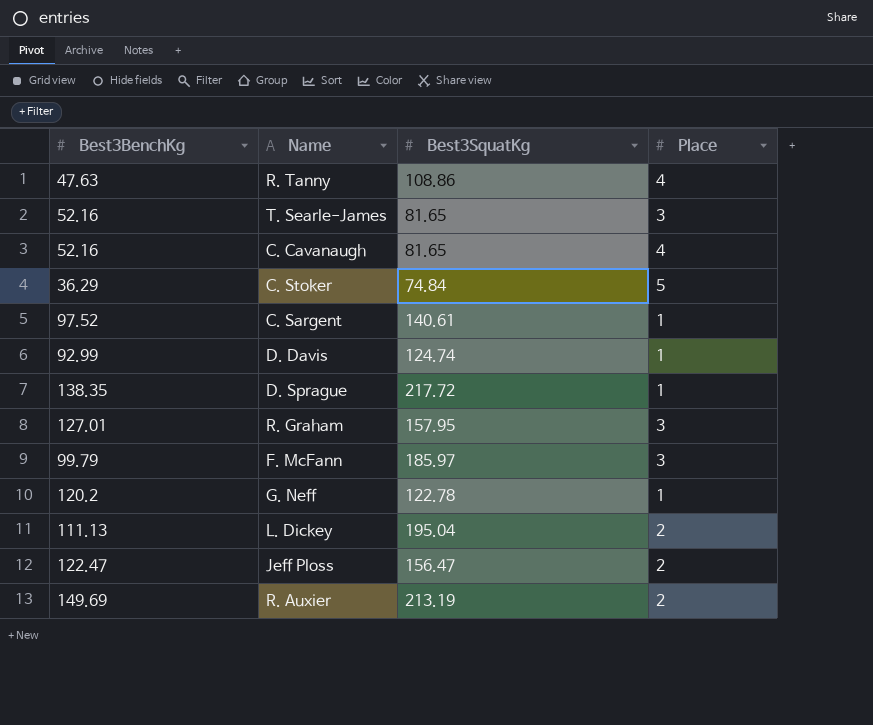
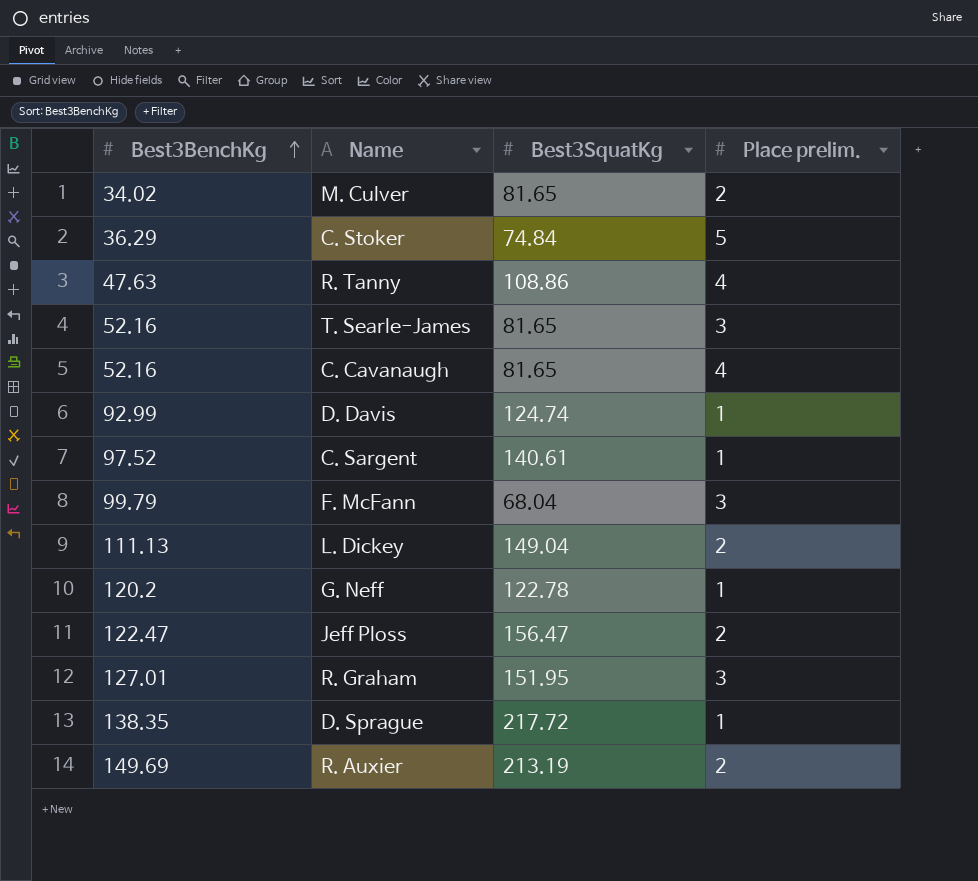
row order: none -> Best3BenchKg ascending
column name: Place -> Place prelim.
row M. Culver: none -> 34.02 | 81.65 | 2
F. McFann | Best3SquatKg: 185.97 -> 68.04
L. Dickey | Best3SquatKg: 195.04 -> 149.04
R. Graham | Best3SquatKg: 157.95 -> 151.95

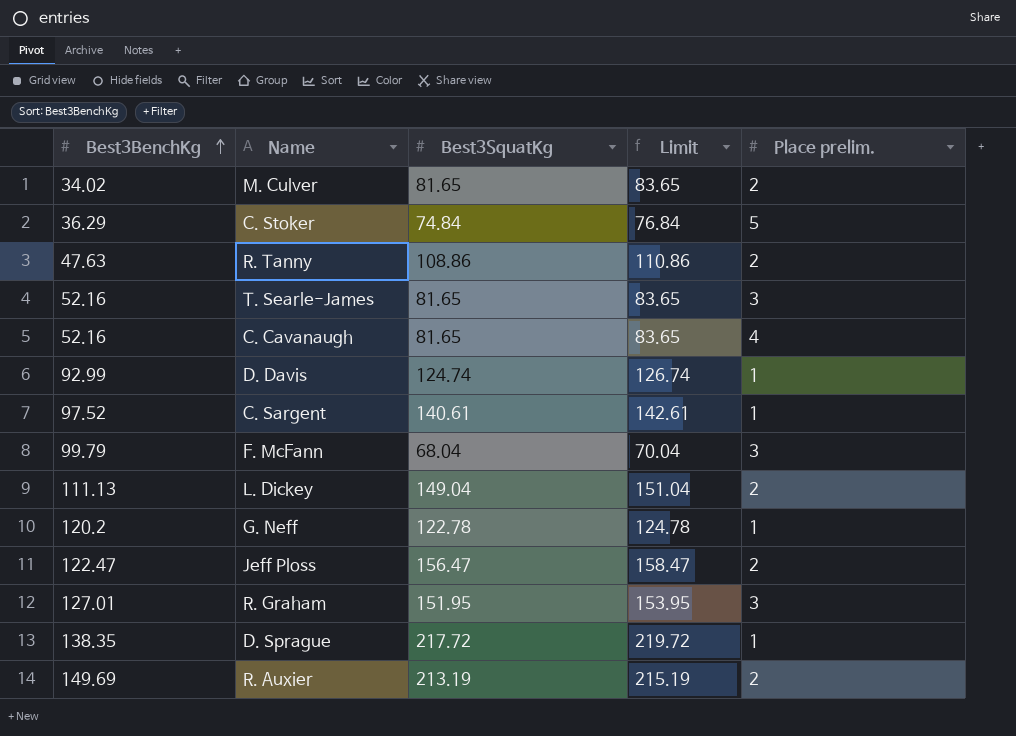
column Limit | formula: none -> [Best3SquatKg] + 2
R. Tanny | Place prelim.: 4 -> 2

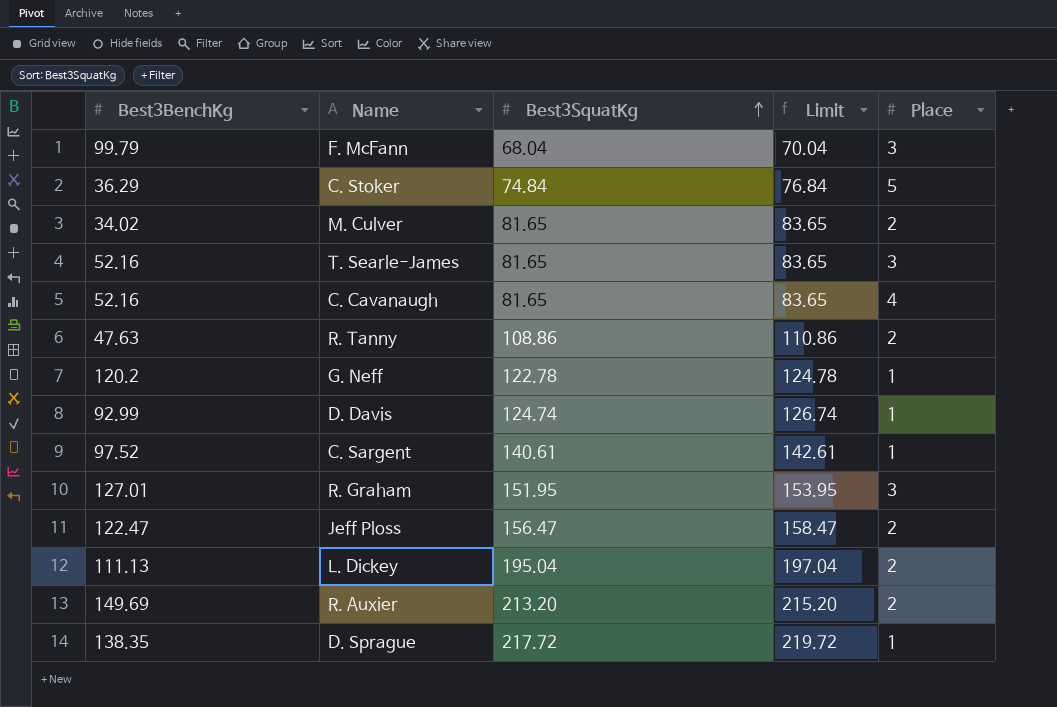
row order: Best3BenchKg ascending -> Best3SquatKg ascending
column name: Place prelim. -> Place
L. Dickey | Best3SquatKg: 149.04 -> 195.04
L. Dickey | Limit: 151.04 -> 197.04
R. Auxier | Best3SquatKg: 213.19 -> 213.20
R. Auxier | Limit: 215.19 -> 215.20

